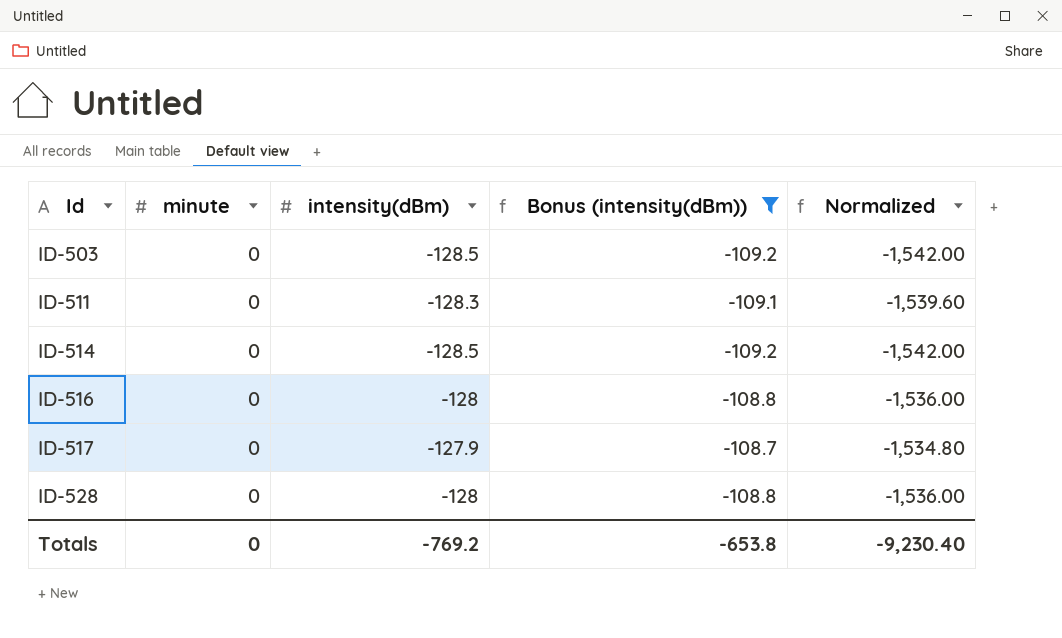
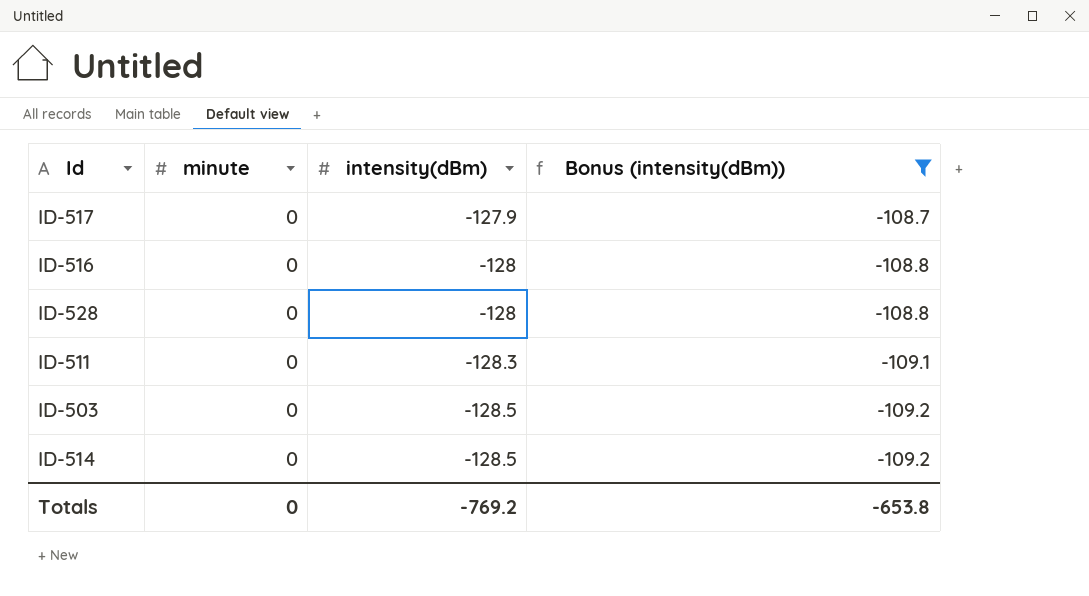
row order: Id ascending -> intensity(dBm) descending
column Normalized | formula: [intensity(dBm)] * 12 -> none

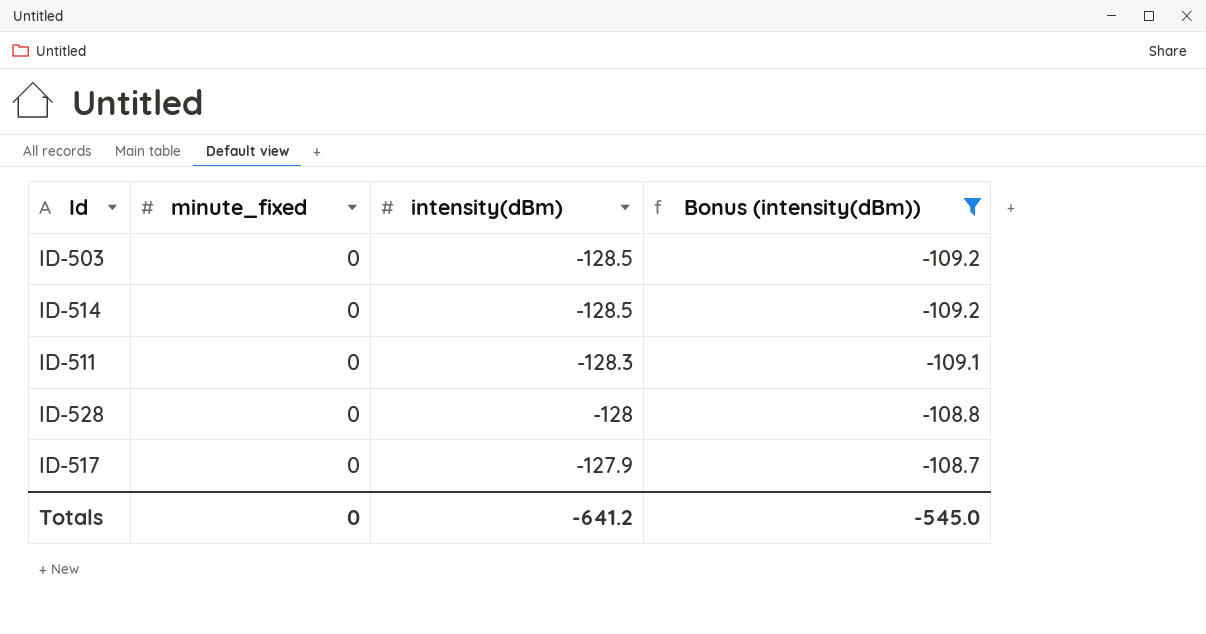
row order: intensity(dBm) descending -> intensity(dBm) ascending
column name: minute -> minute_fixed
row ID-516: 0 | -128 | -108.8 -> none
Totals | intensity(dBm): -769.2 -> -641.2
Totals | Bonus (intensity(dBm)): -653.8 -> -545.0

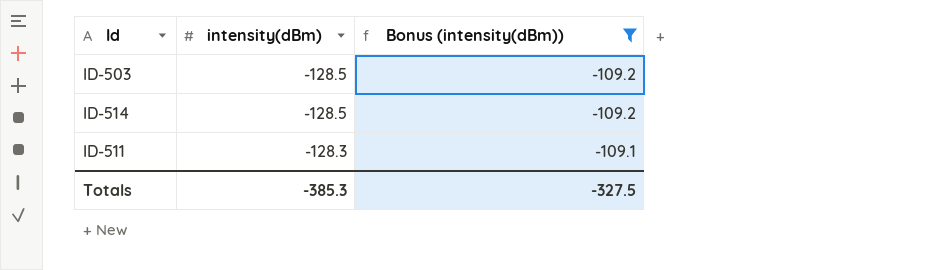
column minute_fixed | position: 2 -> none
row ID-528: 0 | -128 | -108.8 -> none
row ID-517: 0 | -127.9 | -108.7 -> none
Totals | intensity(dBm): -641.2 -> -385.3
Totals | Bonus (intensity(dBm)): -545.0 -> -327.5

